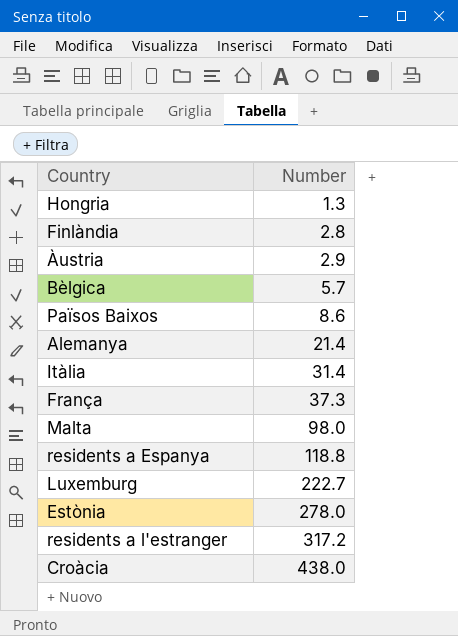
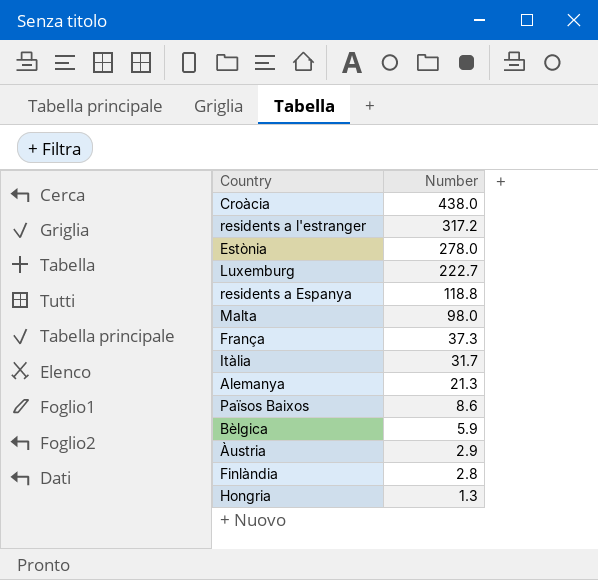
row order: Number ascending -> Number descending
Itàlia | Number: 31.4 -> 31.7
Alemanya | Number: 21.4 -> 21.3
Bèlgica | Number: 5.7 -> 5.9

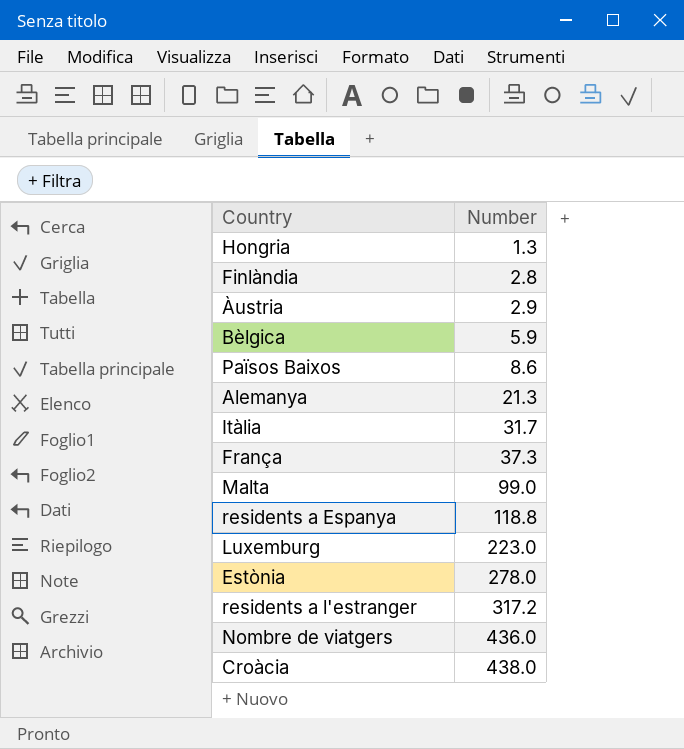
row order: Number descending -> Number ascending
Malta | Number: 98.0 -> 99.0
Luxemburg | Number: 222.7 -> 223.0
row Nombre de viatgers: none -> 436.0

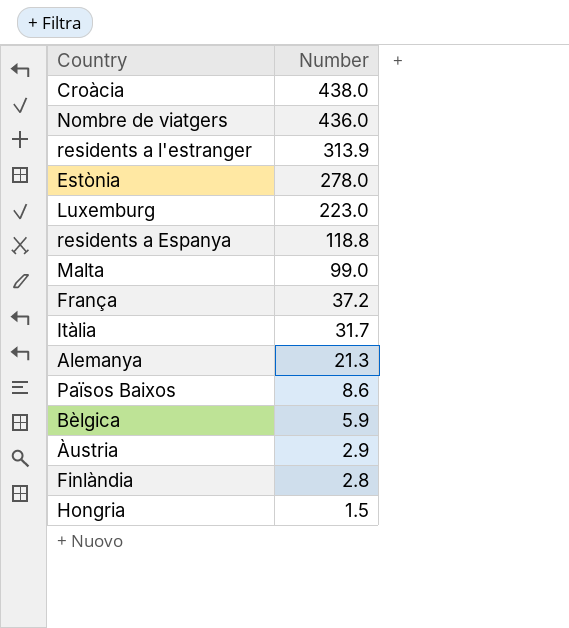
row order: Number ascending -> Number descending
residents a l'estranger | Number: 317.2 -> 313.9
França | Number: 37.3 -> 37.2
Hongria | Number: 1.3 -> 1.5

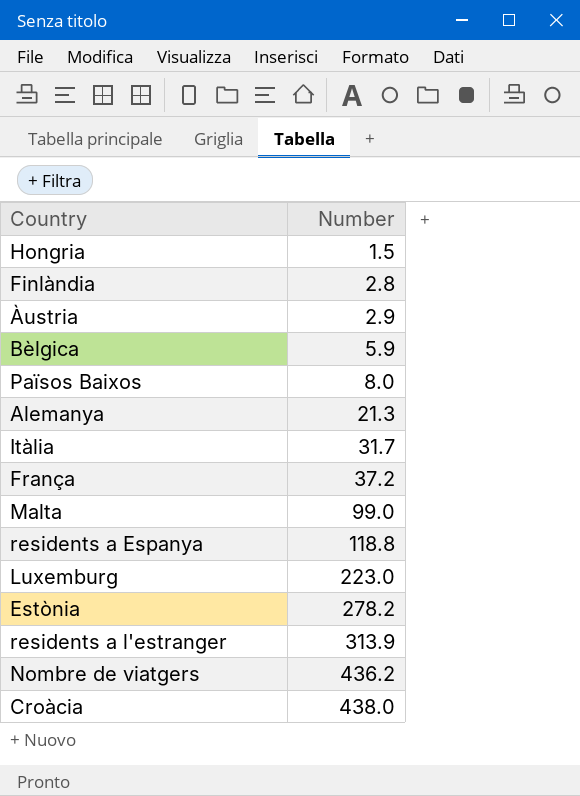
row order: Number descending -> Number ascending
Països Baixos | Number: 8.6 -> 8.0
Estònia | Number: 278.0 -> 278.2
Nombre de viatgers | Number: 436.0 -> 436.2

